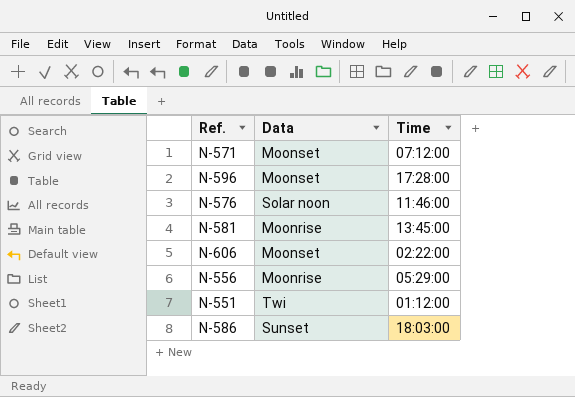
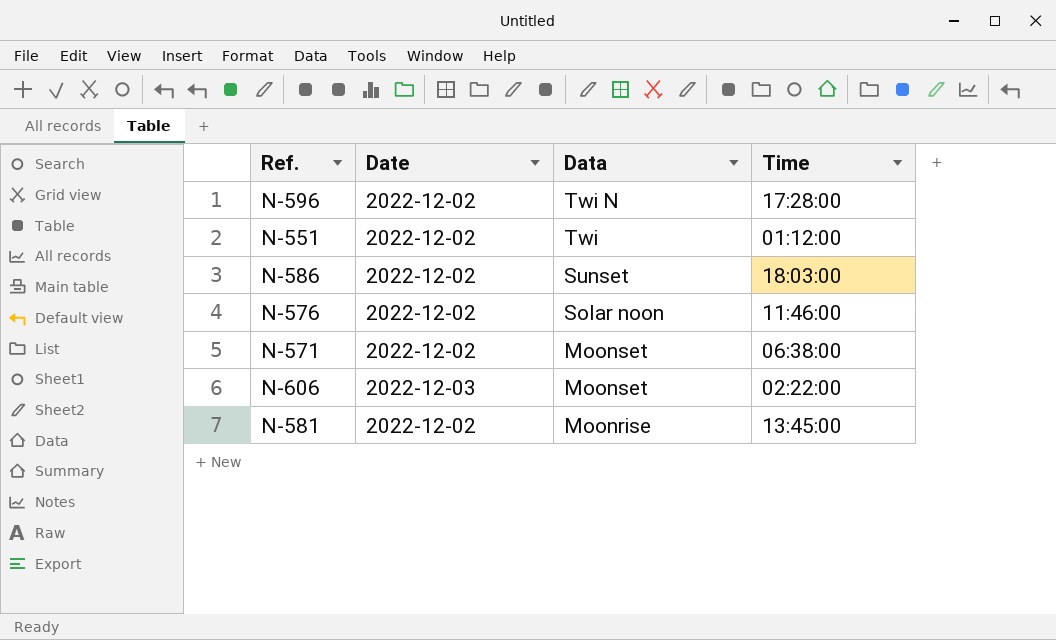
row order: none -> Data descending
column Date | position: none -> 2
row N-556: Moonrise | 05:29:00 -> none
N-596 | Data: Moonset -> Twi N
N-571 | Time: 07:12:00 -> 06:38:00

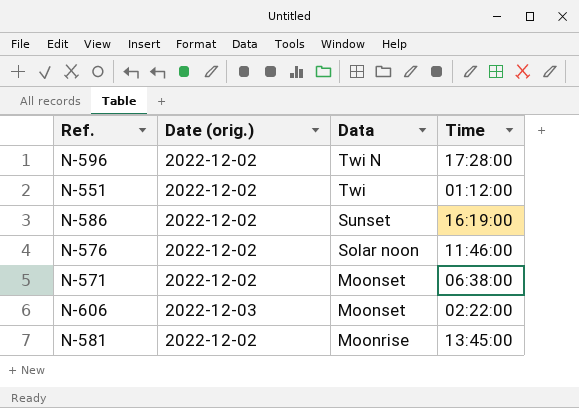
column name: Date -> Date (orig.)
N-586 | Time: 18:03:00 -> 16:19:00

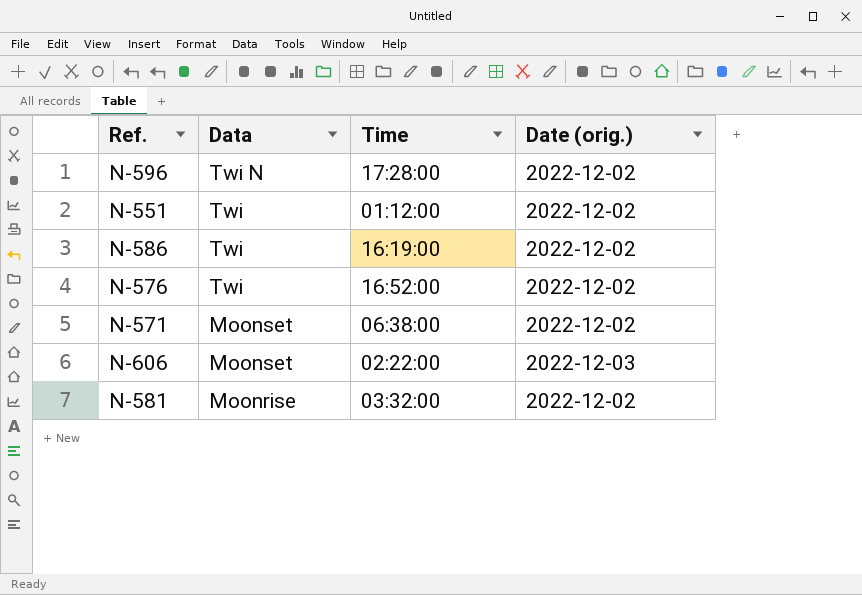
column Date (orig.) | position: 2 -> 4
N-586 | Data: Sunset -> Twi
N-576 | Data: Solar noon -> Twi
N-576 | Time: 11:46:00 -> 16:52:00
N-581 | Time: 13:45:00 -> 03:32:00

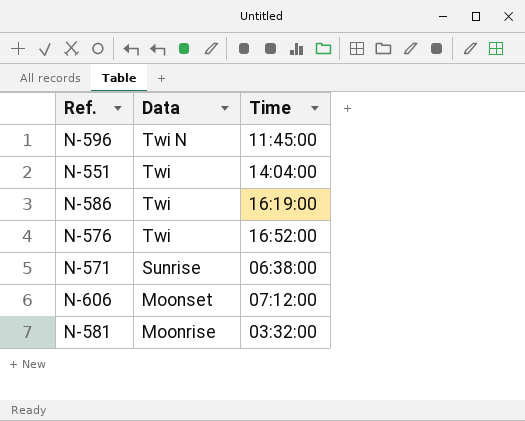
column Date (orig.) | position: 4 -> none
N-596 | Time: 17:28:00 -> 11:45:00
N-551 | Time: 01:12:00 -> 14:04:00
N-571 | Data: Moonset -> Sunrise
N-606 | Time: 02:22:00 -> 07:12:00

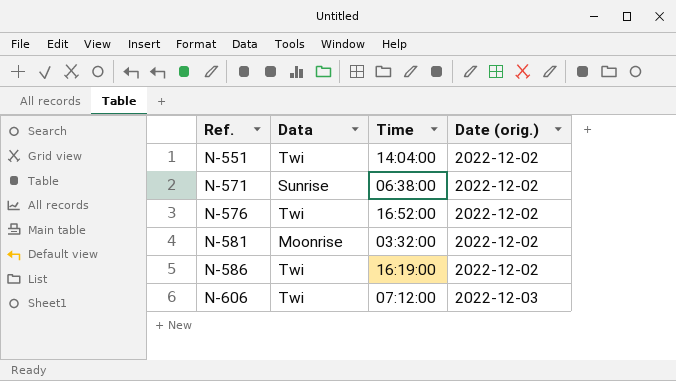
row order: Data descending -> Ref. ascending
column Date (orig.) | position: none -> 4
row N-596: Twi N | 11:45:00 -> none
N-606 | Data: Moonset -> Twi

